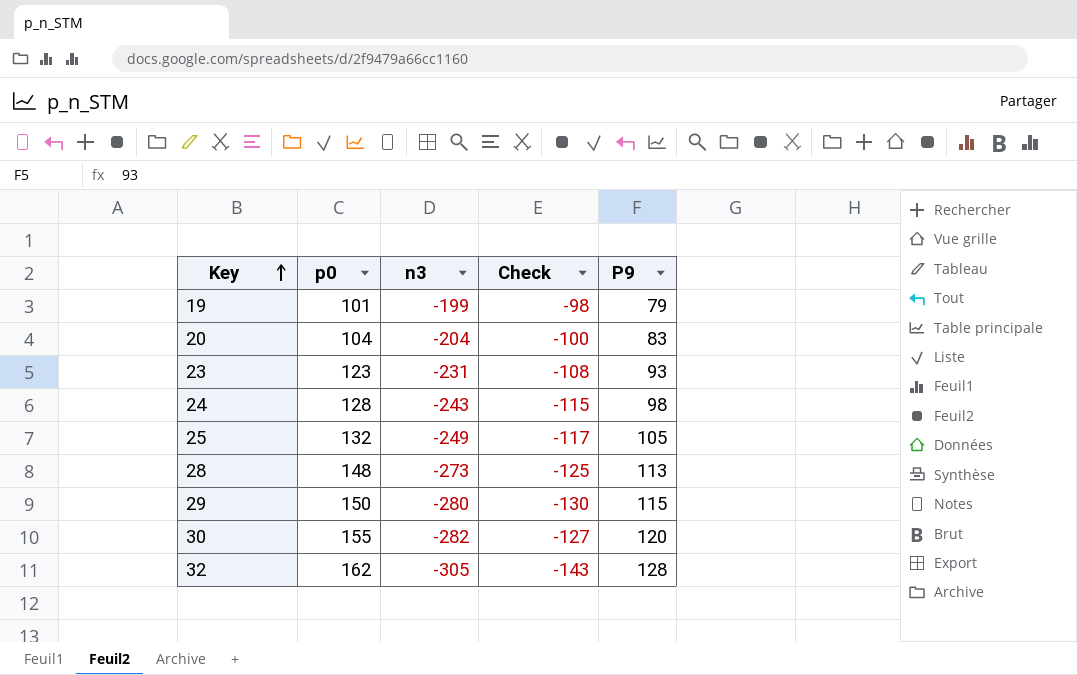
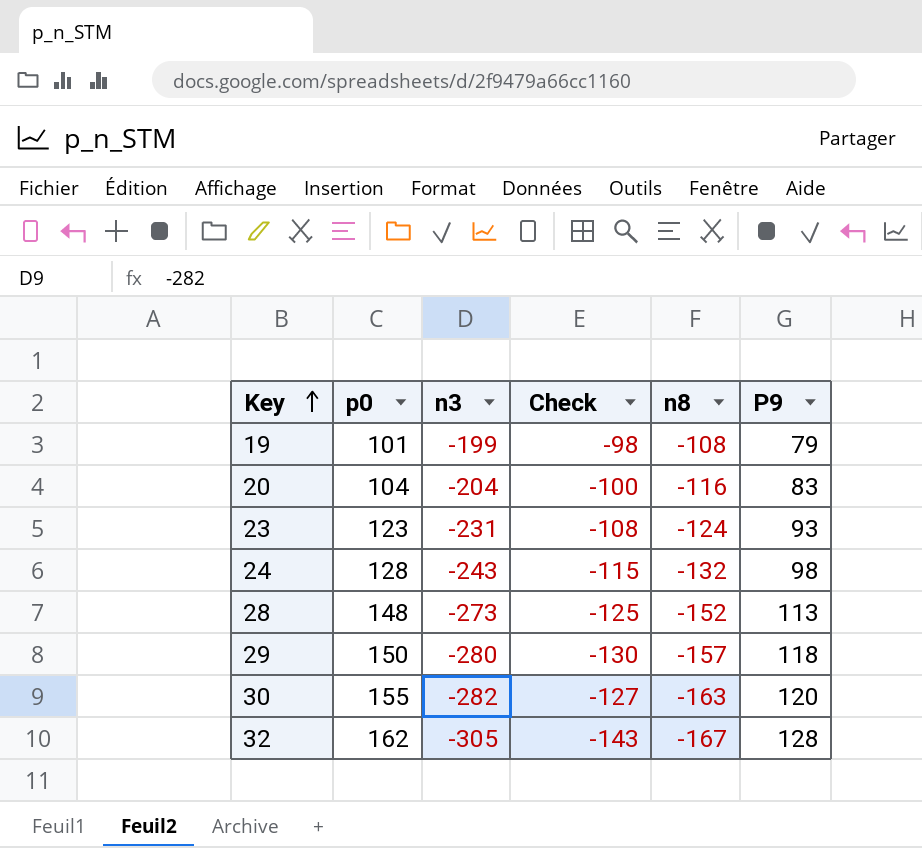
column n8 | position: none -> 5
row 25: 132 | -249 | -117 | 105 -> none
29 | P9: 115 -> 118

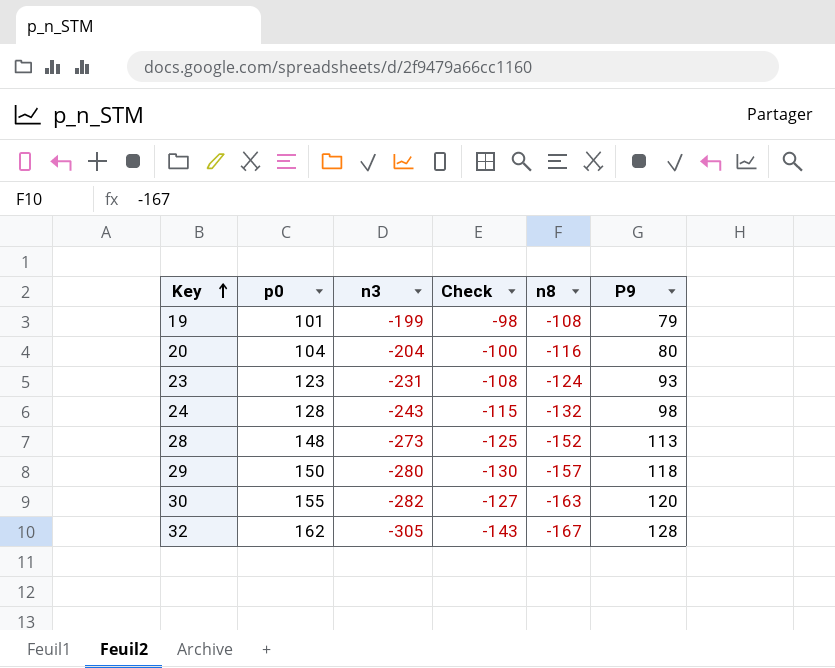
20 | P9: 83 -> 80

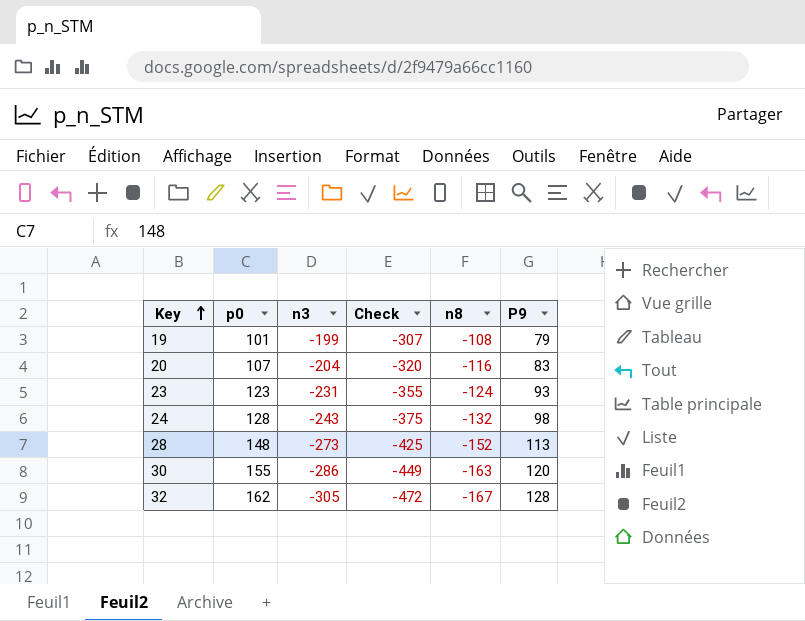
column Check | formula: [p0] + [n3] -> [n3] + [n8]
row 29: 150 | -280 | -130 | -157 | 118 -> none
20 | p0: 104 -> 107
20 | P9: 80 -> 83
30 | n3: -282 -> -286

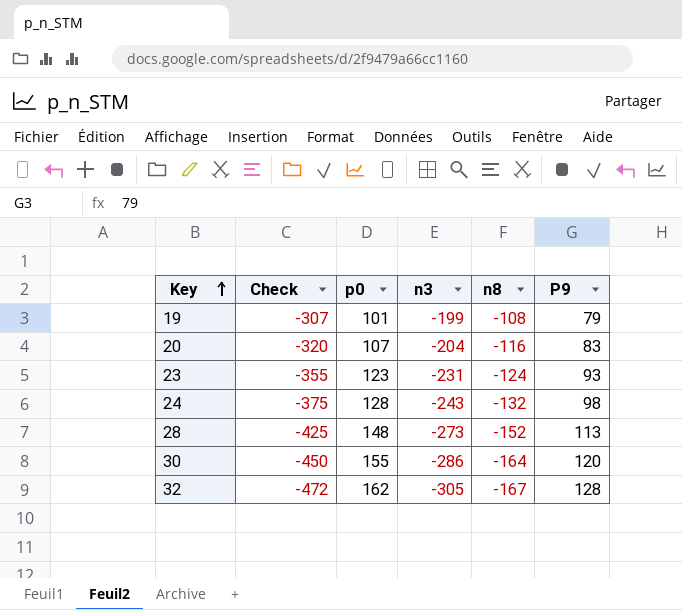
column Check | position: 4 -> 2
30 | Check: -449 -> -450
30 | n8: -163 -> -164

